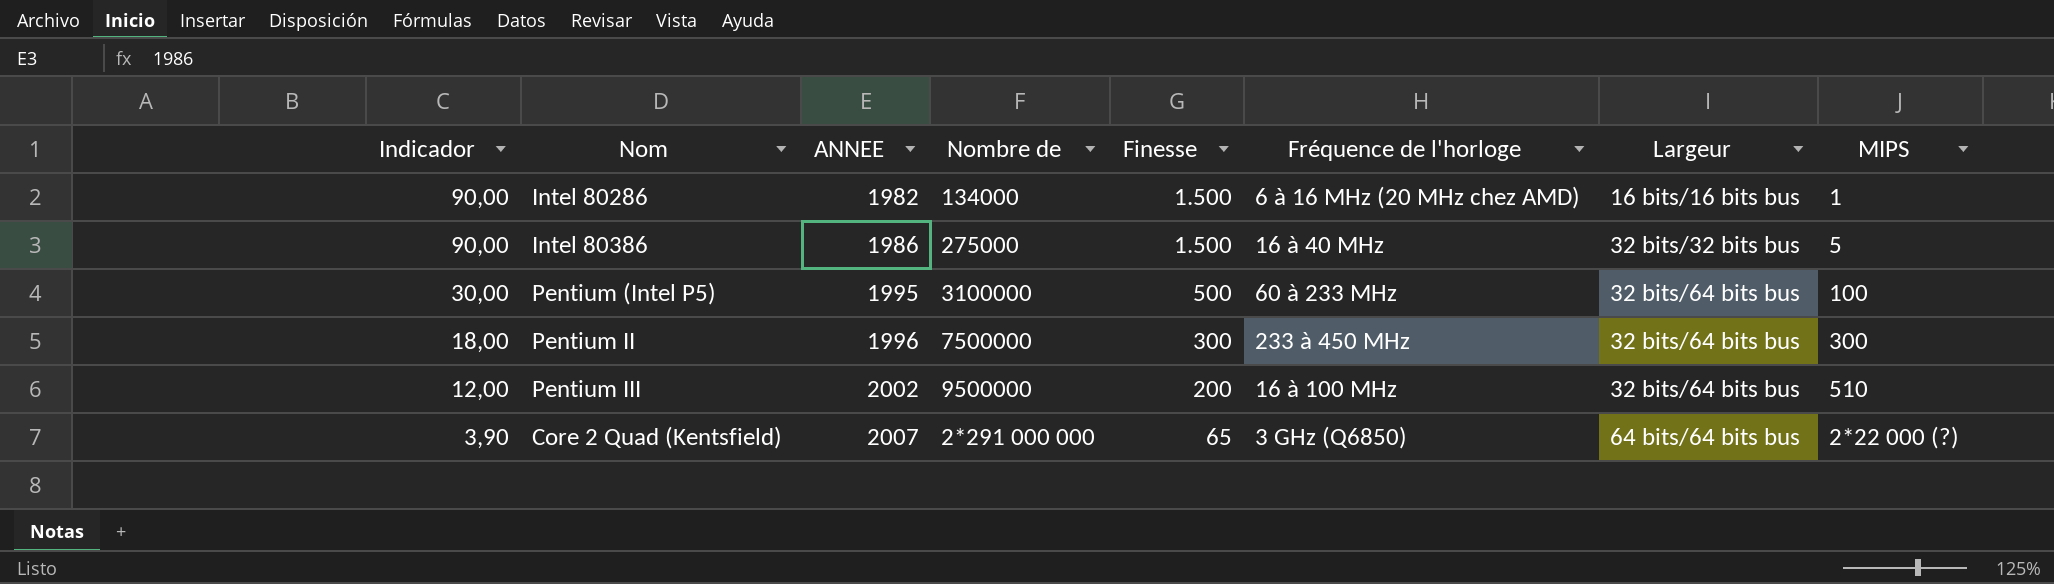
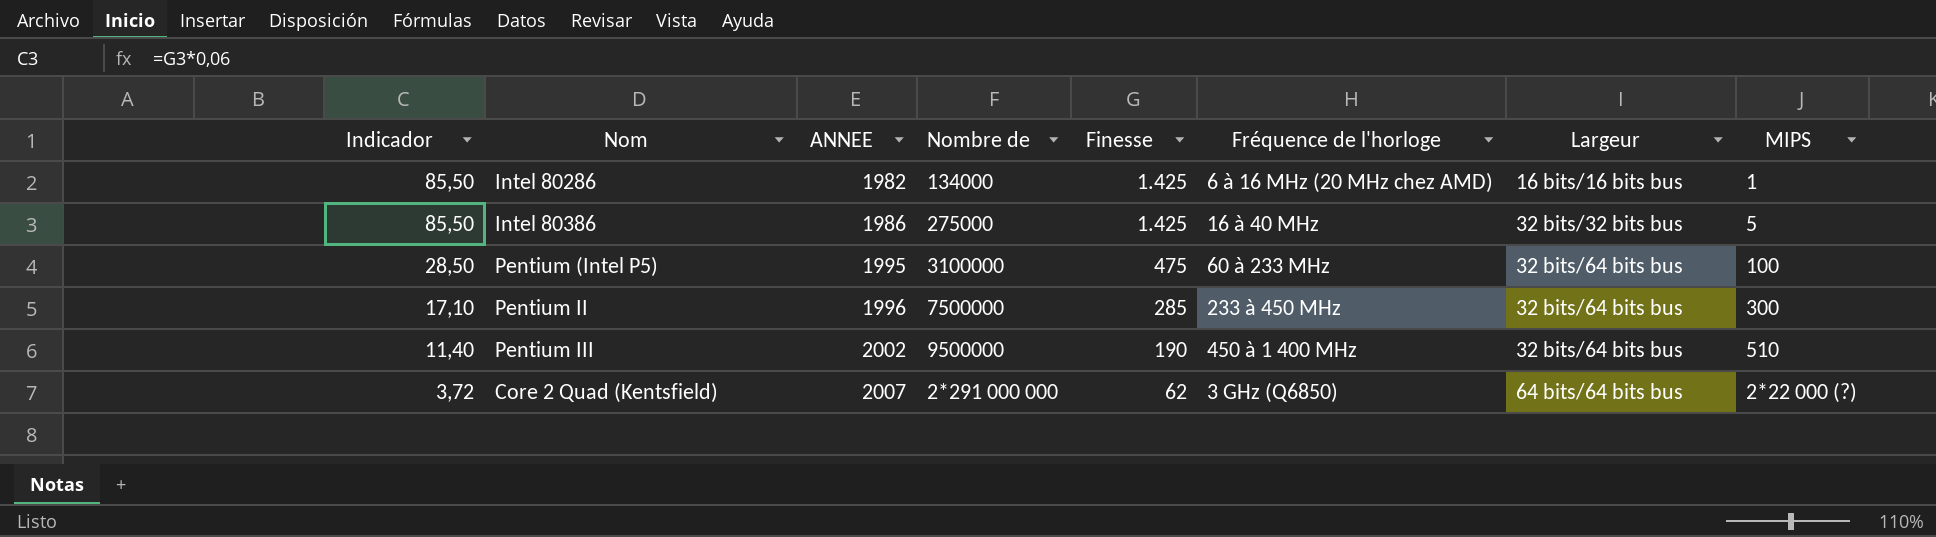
Intel 80286 | Indicador: 90,00 -> 85,50
Intel 80286 | Finesse: 1.500 -> 1.425
Intel 80386 | Indicador: 90,00 -> 85,50
Intel 80386 | Finesse: 1.500 -> 1.425
Pentium (Intel P5) | Indicador: 30,00 -> 28,50
Pentium (Intel P5) | Finesse: 500 -> 475
Pentium II | Indicador: 18,00 -> 17,10
Pentium II | Finesse: 300 -> 285
Pentium III | Indicador: 12,00 -> 11,40
Pentium III | Finesse: 200 -> 190
Pentium III | Fréquence de l'horloge: 16 à 100 MHz -> 450 à 1 400 MHz
Core 2 Quad (Kentsfield) | Indicador: 3,90 -> 3,72
Core 2 Quad (Kentsfield) | Finesse: 65 -> 62

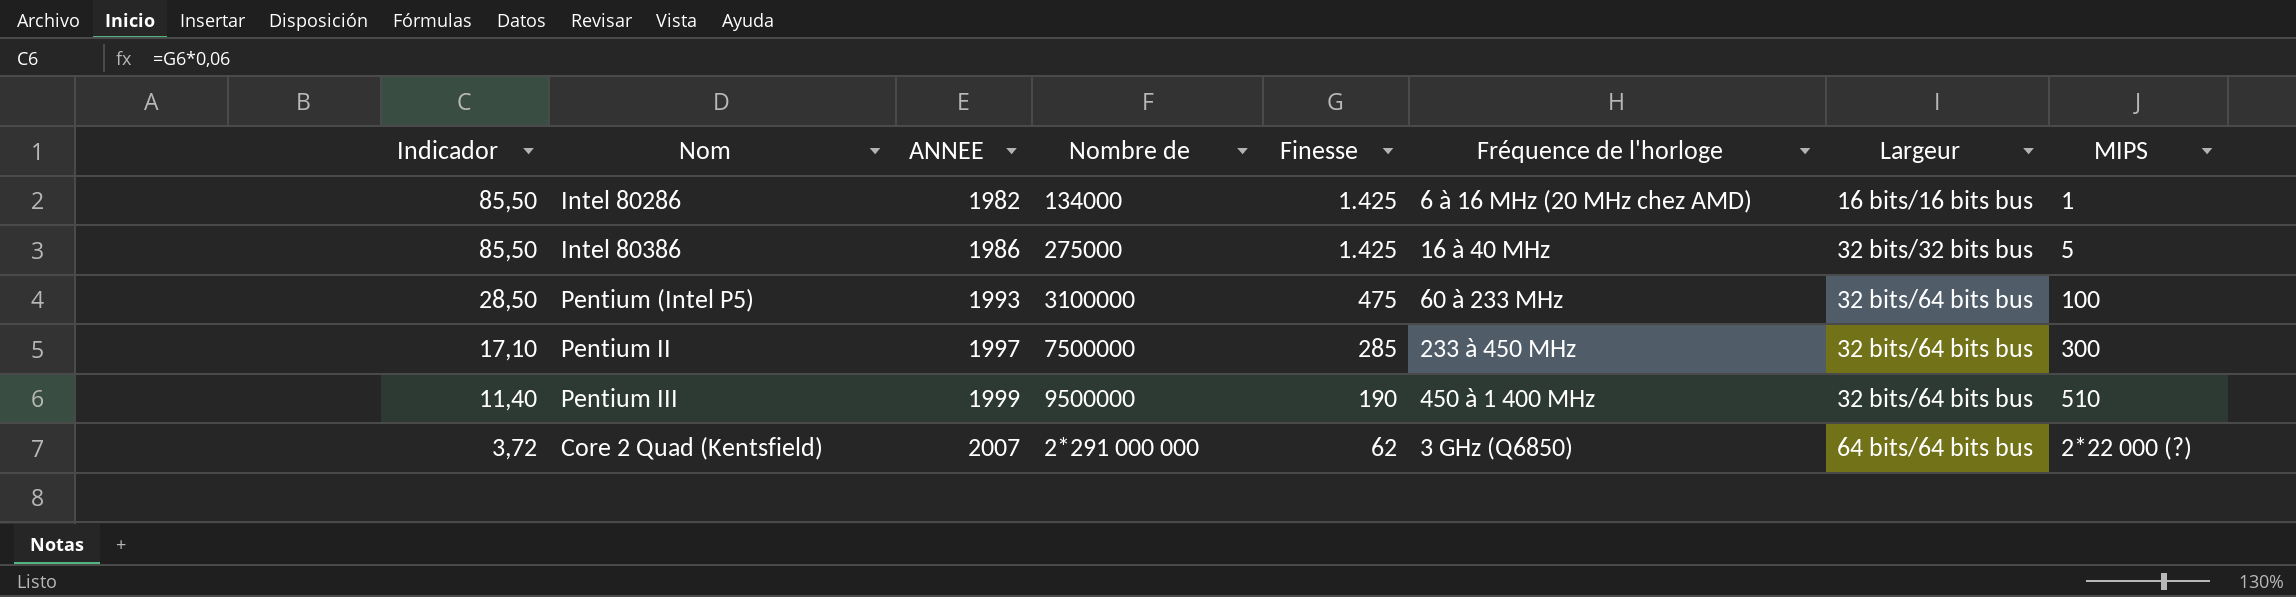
Pentium (Intel P5) | ANNEE: 1995 -> 1993
Pentium II | ANNEE: 1996 -> 1997
Pentium III | ANNEE: 2002 -> 1999

